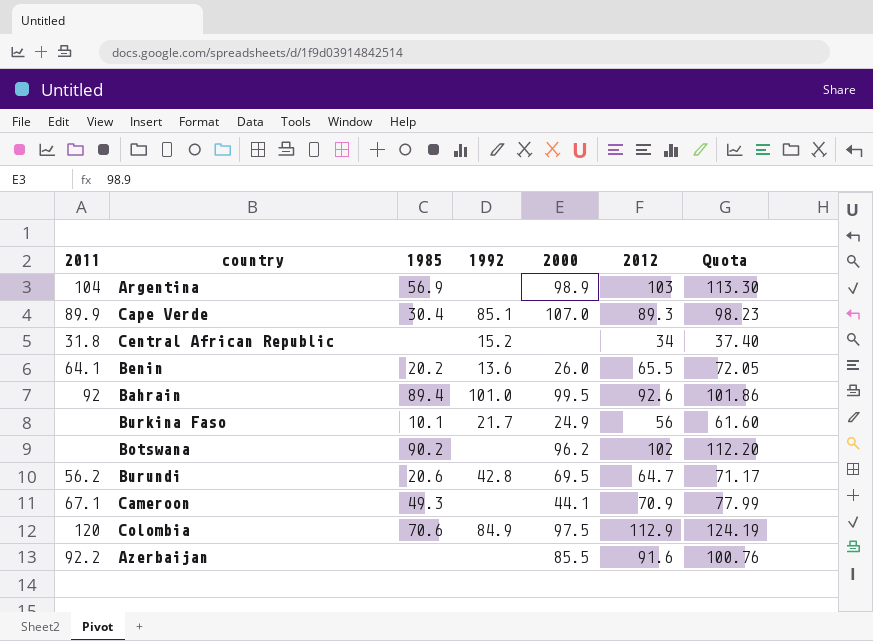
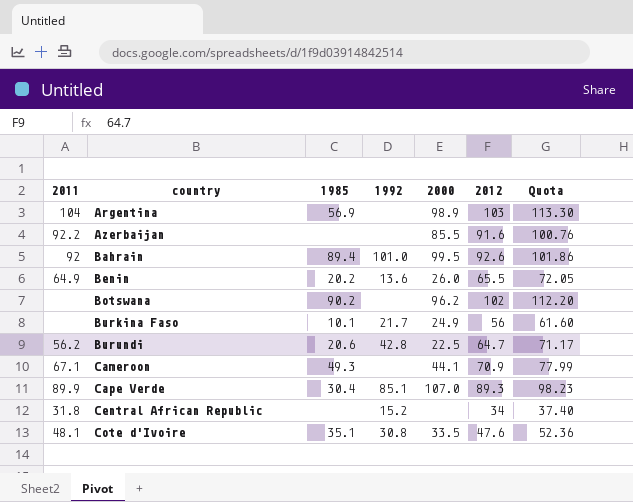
row order: none -> country ascending
row Colombia: 120 | 70.6 | 84.9 | 97.5 | 112.9 | 124.19 -> none
Benin | 2011: 64.1 -> 64.9
Burundi | 2000: 69.5 -> 22.5
row Cote d'Ivoire: none -> 48.1 | 35.1 | 30.8 | 33.5 | 47.6 | 52.36

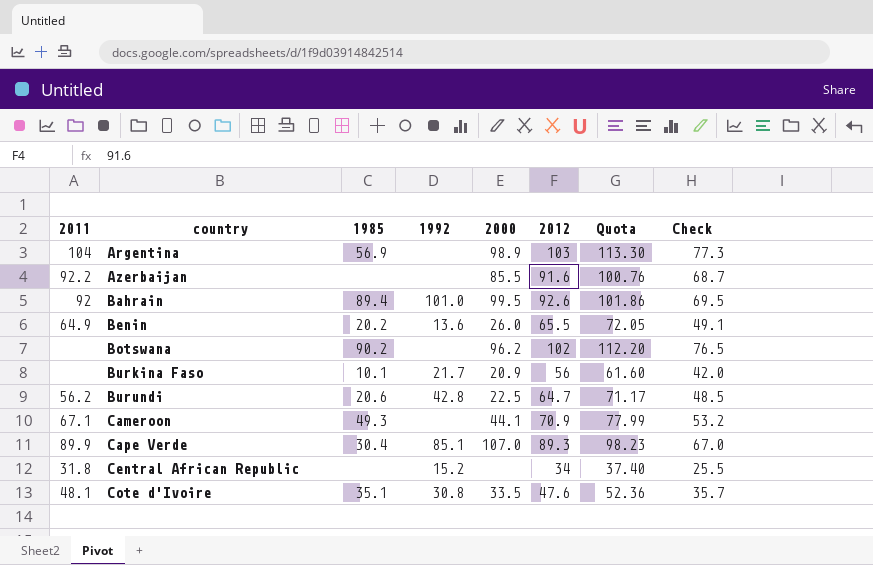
column Check | formula: none -> [2012] * 0.75
Burkina Faso | 2000: 24.9 -> 20.9

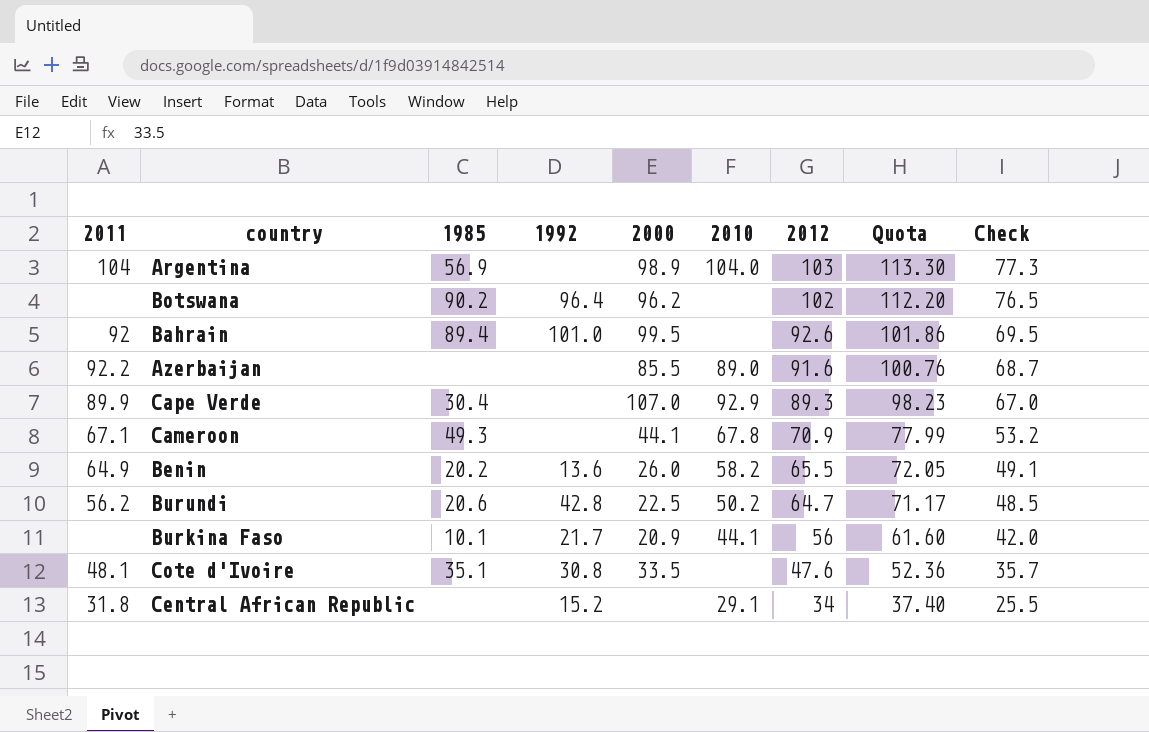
row order: country ascending -> 2012 descending
column 2010 | position: none -> 6
Botswana | 1992: none -> 96.4
Cape Verde | 1992: 85.1 -> none

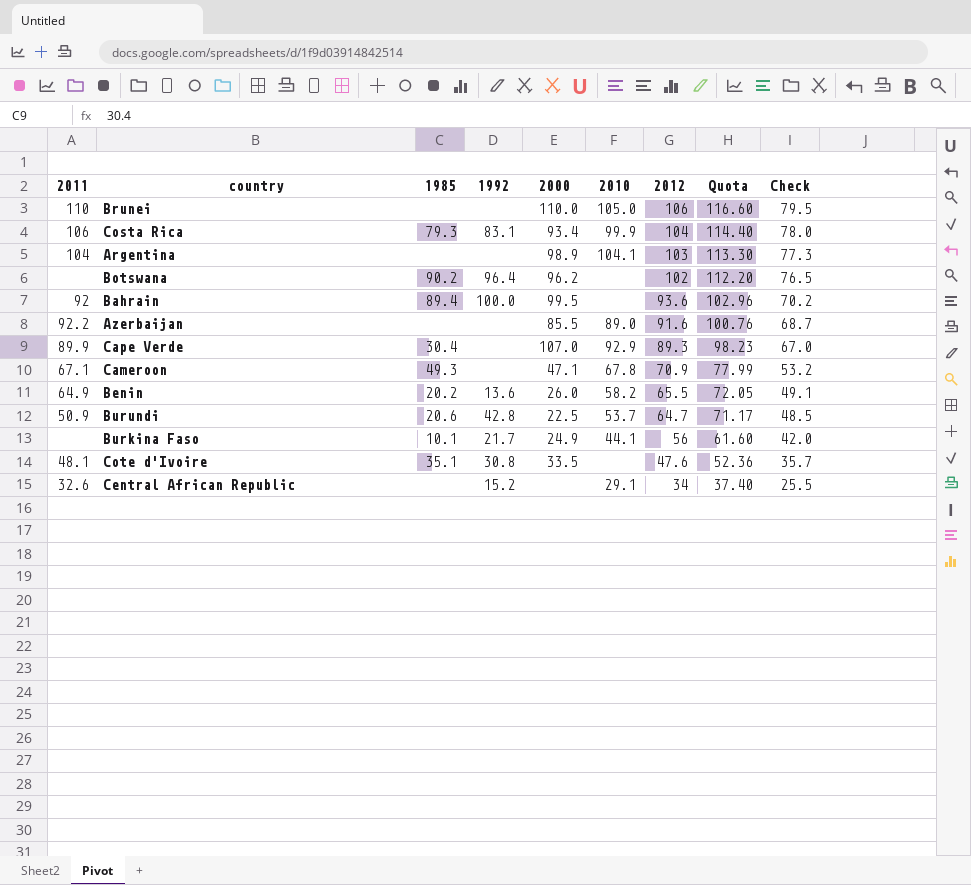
row Brunei: none -> 110 | none | none | 110.0 | 105.0 | 106 | 116.60 | 79.5
row Costa Rica: none -> 106 | 79.3 | 83.1 | 93.4 | 99.9 | 104 | 114.40 | 78.0
Argentina | 1985: 56.9 -> none
Argentina | 2010: 104.0 -> 104.1
Bahrain | 1992: 101.0 -> 100.0
Bahrain | 2012: 92.6 -> 93.6
Bahrain | Quota: 101.86 -> 102.96
Bahrain | Check: 69.5 -> 70.2
Cameroon | 2000: 44.1 -> 47.1
Burundi | 2011: 56.2 -> 50.9
Burundi | 2010: 50.2 -> 53.7
Burkina Faso | 2000: 20.9 -> 24.9
Central African Republic | 2011: 31.8 -> 32.6

